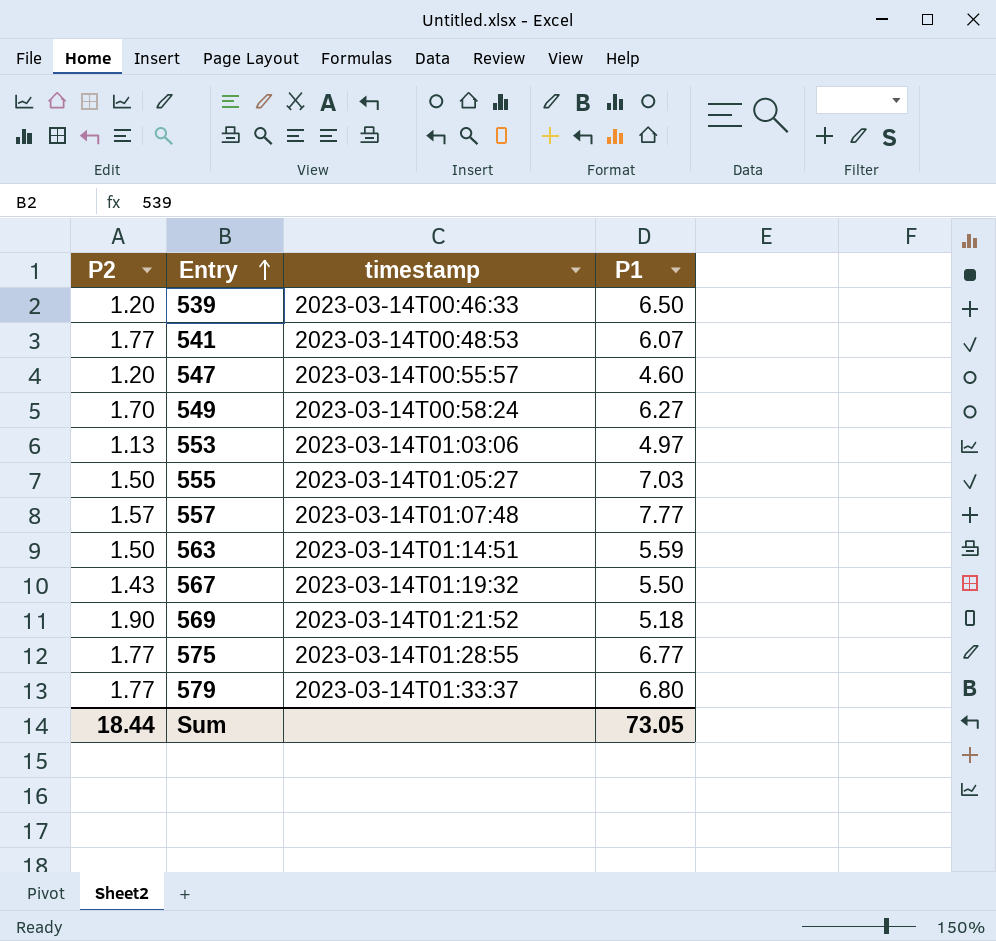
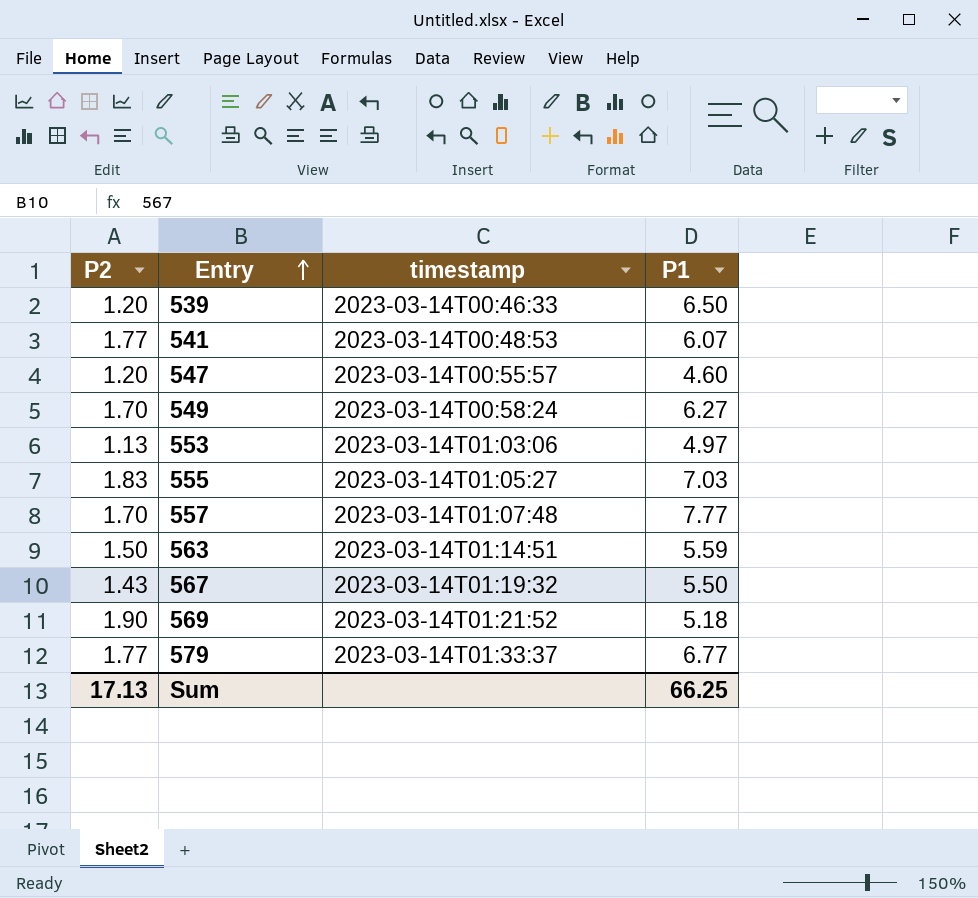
row 575: 1.77 | 2023-03-14T01:28:55 | 6.77 -> none
555 | P2: 1.50 -> 1.83
557 | P2: 1.57 -> 1.70
579 | P1: 6.80 -> 6.77
Sum | P2: 18.44 -> 17.13
Sum | P1: 73.05 -> 66.25

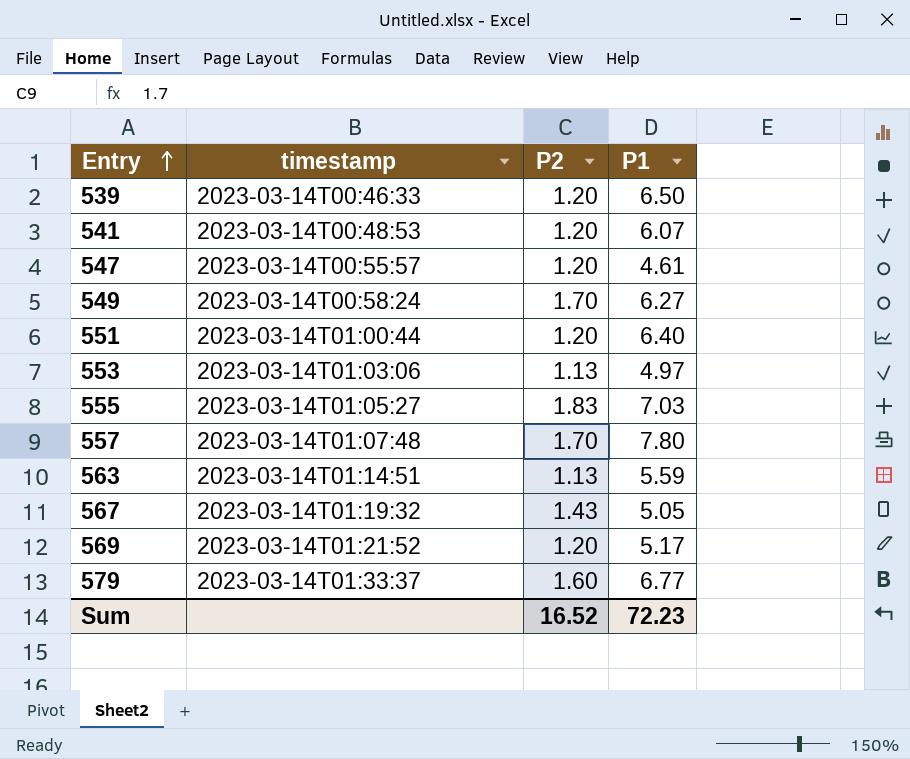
column P2 | position: 1 -> 3
541 | P2: 1.77 -> 1.20
547 | P1: 4.60 -> 4.61
row 551: none -> 2023-03-14T01:00:44 | 1.20 | 6.40
557 | P1: 7.77 -> 7.80
563 | P2: 1.50 -> 1.13
567 | P1: 5.50 -> 5.05
569 | P2: 1.90 -> 1.20
569 | P1: 5.18 -> 5.17
579 | P2: 1.77 -> 1.60
Sum | P2: 17.13 -> 16.52
Sum | P1: 66.25 -> 72.23

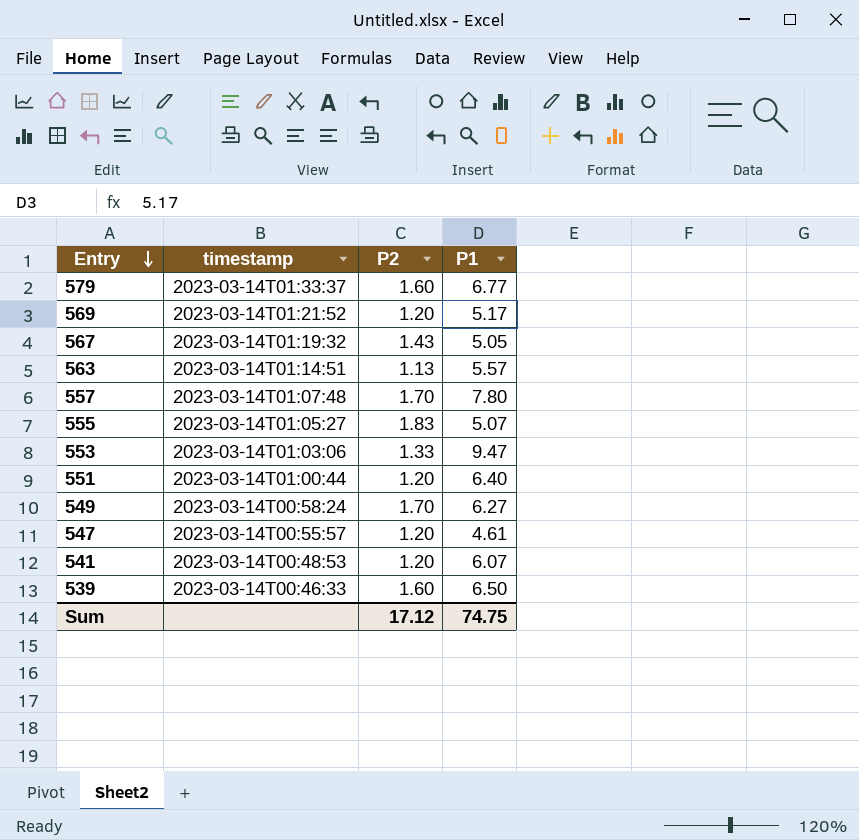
row order: Entry ascending -> Entry descending
563 | P1: 5.59 -> 5.57
555 | P1: 7.03 -> 5.07
553 | P2: 1.13 -> 1.33
553 | P1: 4.97 -> 9.47
539 | P2: 1.20 -> 1.60
Sum | P2: 16.52 -> 17.12
Sum | P1: 72.23 -> 74.75

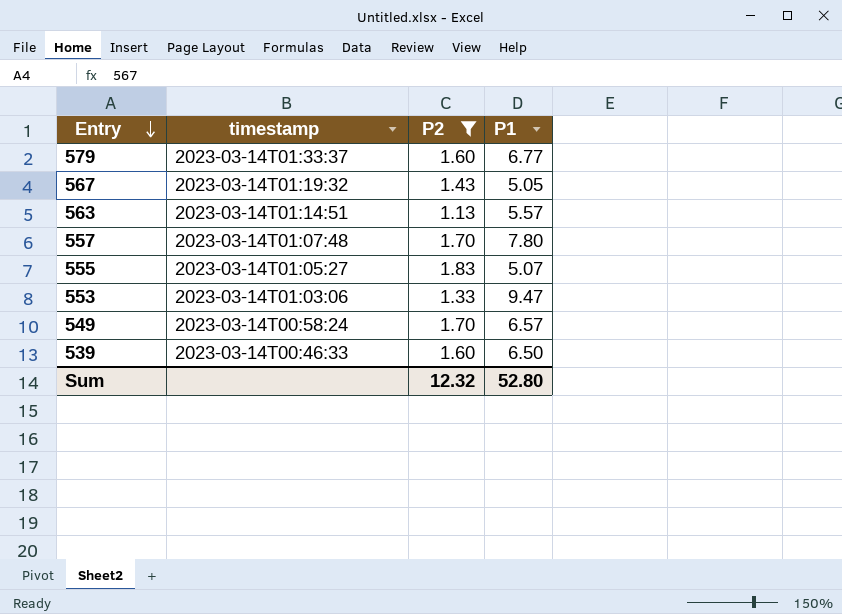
filter: none -> P2 != 1.20
549 | P1: 6.27 -> 6.57
Sum | P2: 17.12 -> 12.32
Sum | P1: 74.75 -> 52.80

